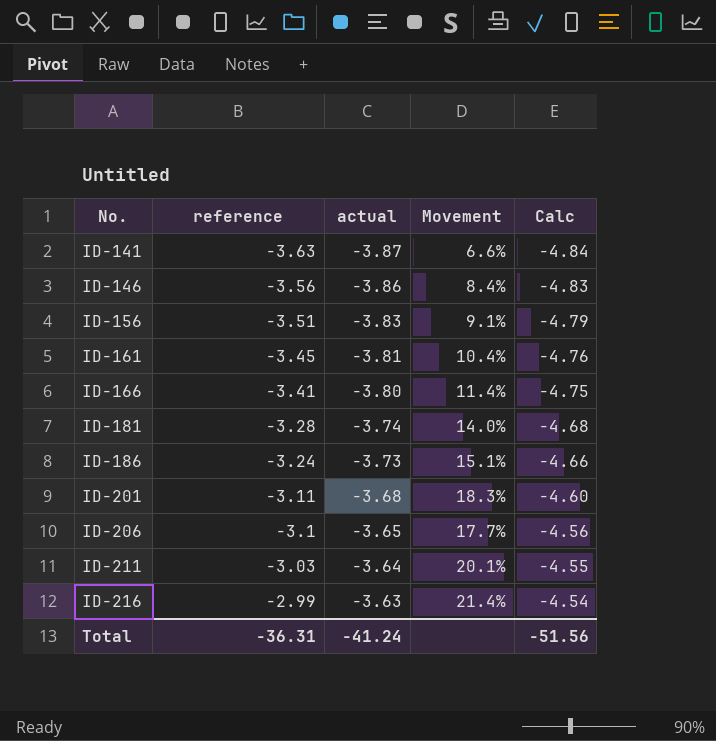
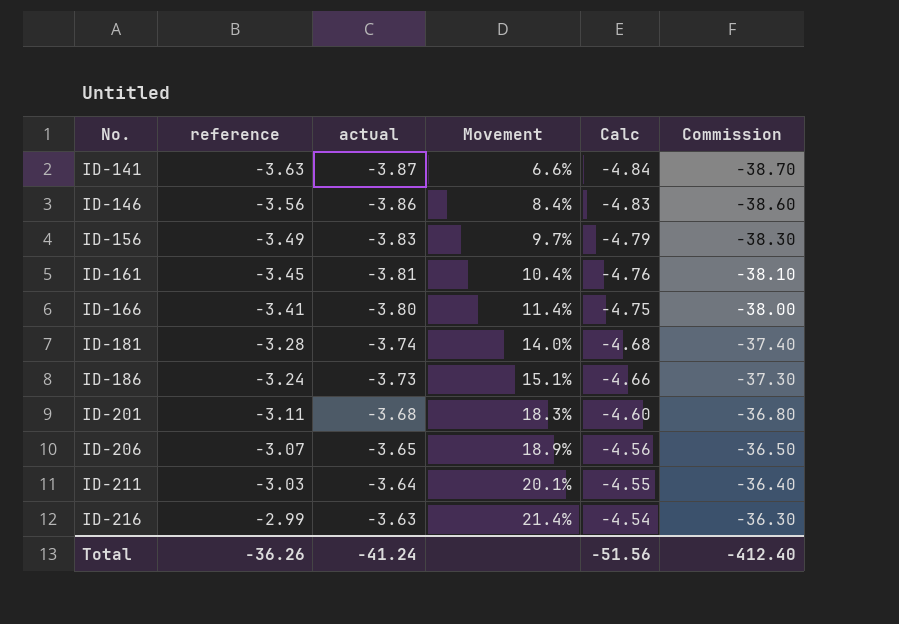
column Commission | formula: none -> [actual] * 10
ID-156 | reference: -3.51 -> -3.49
ID-156 | Movement: 9.1% -> 9.7%
ID-206 | reference: -3.1 -> -3.07
ID-206 | Movement: 17.7% -> 18.9%
Total | reference: -36.31 -> -36.26

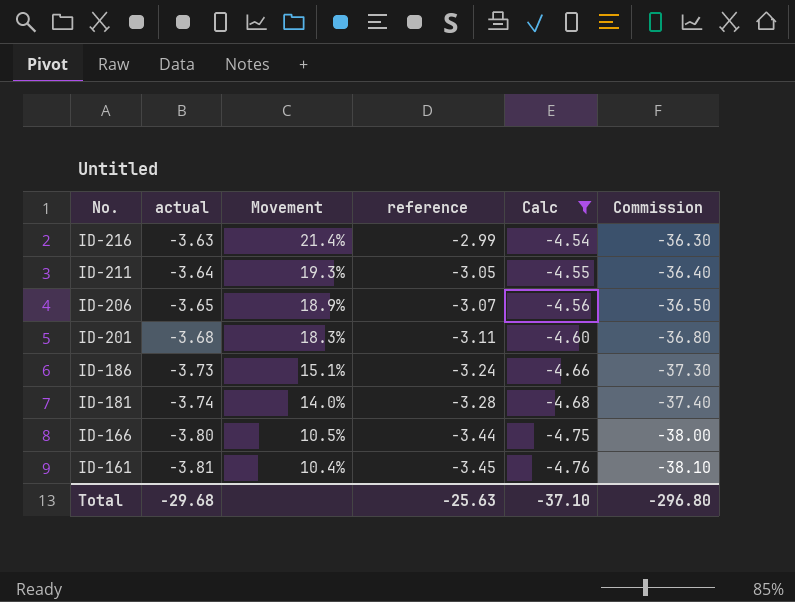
filter: none -> Calc >= -4.76
row order: No. ascending -> No. descending
column reference | position: 2 -> 4
ID-211 | Movement: 20.1% -> 19.3%
ID-211 | reference: -3.03 -> -3.05
ID-166 | Movement: 11.4% -> 10.5%
ID-166 | reference: -3.41 -> -3.44
Total | actual: -41.24 -> -29.68
Total | reference: -36.26 -> -25.63
Total | Calc: -51.56 -> -37.10
Total | Commission: -412.40 -> -296.80

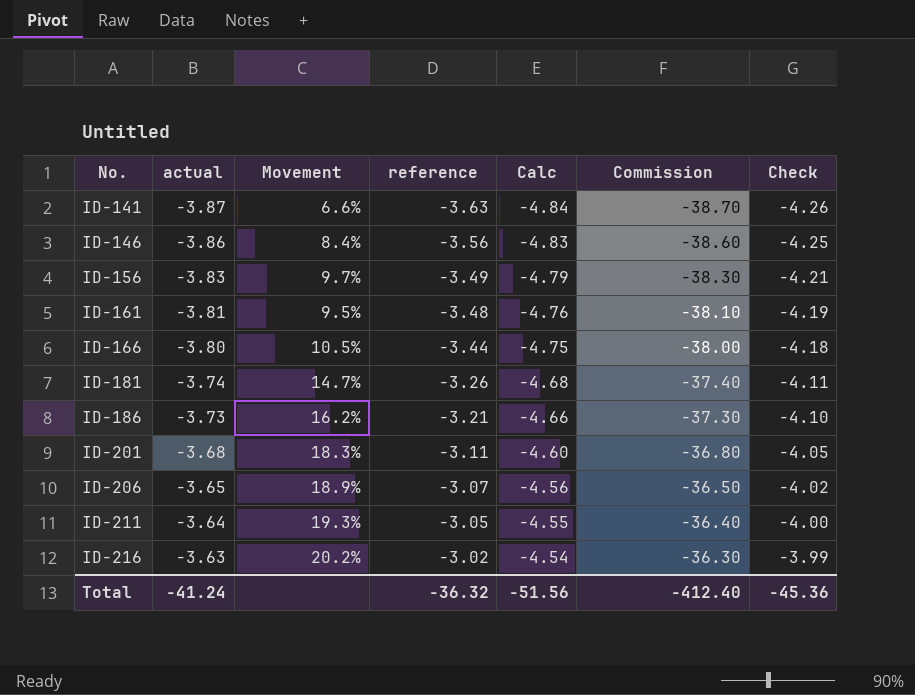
filter: Calc >= -4.76 -> none
row order: No. descending -> No. ascending
column Check | formula: none -> [actual] * 1.1
ID-161 | Movement: 10.4% -> 9.5%
ID-161 | reference: -3.45 -> -3.48
ID-181 | Movement: 14.0% -> 14.7%
ID-181 | reference: -3.28 -> -3.26
ID-186 | Movement: 15.1% -> 16.2%
ID-186 | reference: -3.24 -> -3.21
ID-216 | Movement: 21.4% -> 20.2%
ID-216 | reference: -2.99 -> -3.02
Total | actual: -29.68 -> -41.24
Total | reference: -25.63 -> -36.32
Total | Calc: -37.10 -> -51.56
Total | Commission: -296.80 -> -412.40

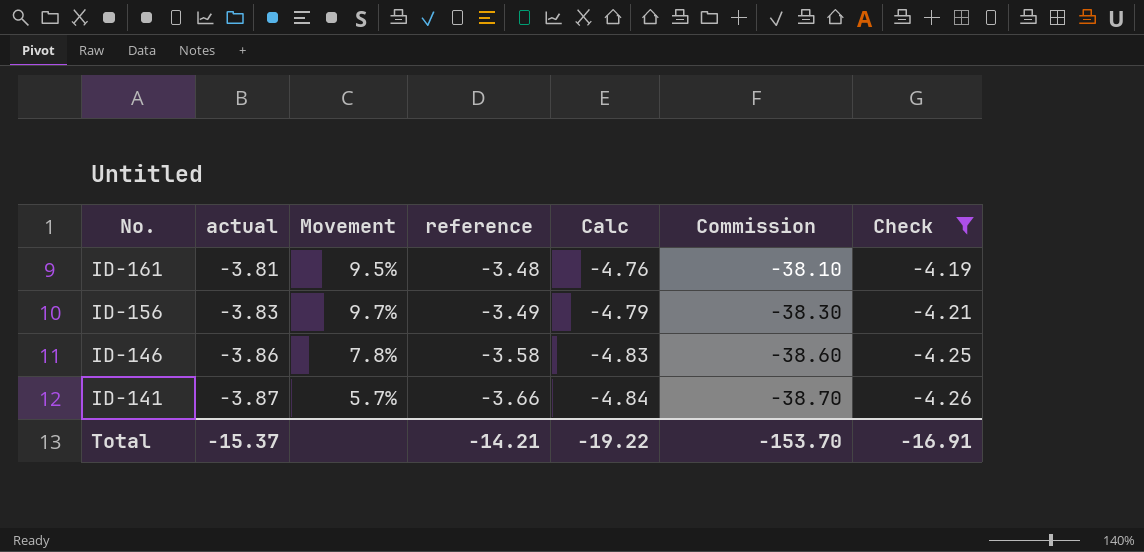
filter: none -> Check <= -4.19
row order: No. ascending -> No. descending
ID-146 | Movement: 8.4% -> 7.8%
ID-146 | reference: -3.56 -> -3.58
ID-141 | Movement: 6.6% -> 5.7%
ID-141 | reference: -3.63 -> -3.66
Total | actual: -41.24 -> -15.37
Total | reference: -36.32 -> -14.21
Total | Calc: -51.56 -> -19.22
Total | Commission: -412.40 -> -153.70
Total | Check: -45.36 -> -16.91

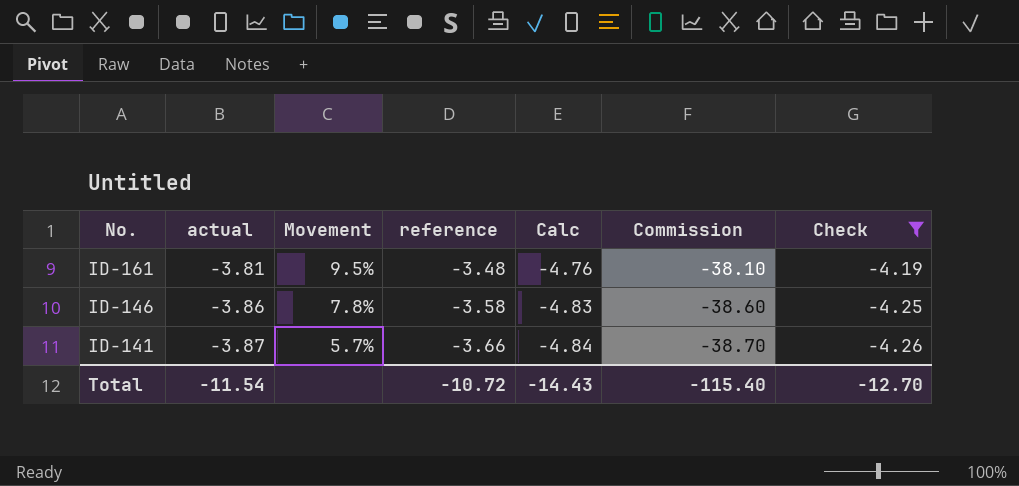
row ID-156: -3.83 | 9.7% | -3.49 | -4.79 | -38.30 | -4.21 -> none
Total | actual: -15.37 -> -11.54
Total | reference: -14.21 -> -10.72
Total | Calc: -19.22 -> -14.43
Total | Commission: -153.70 -> -115.40
Total | Check: -16.91 -> -12.70

